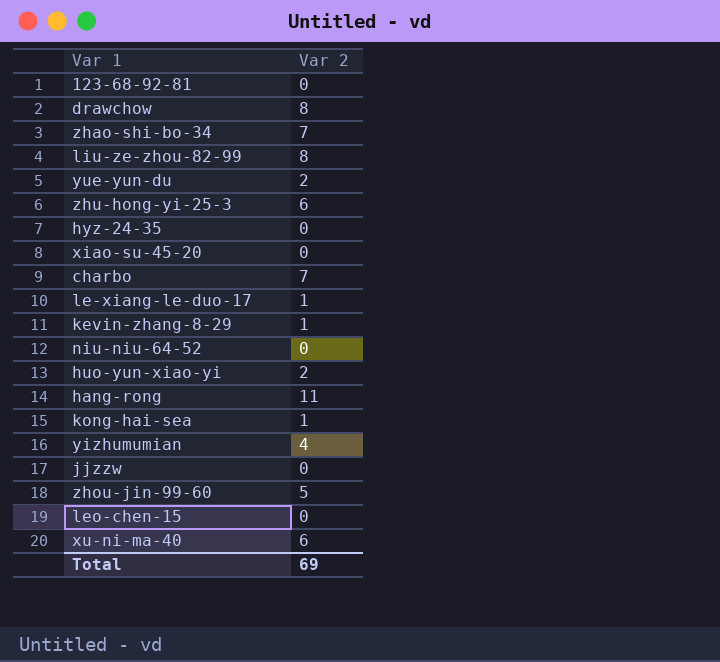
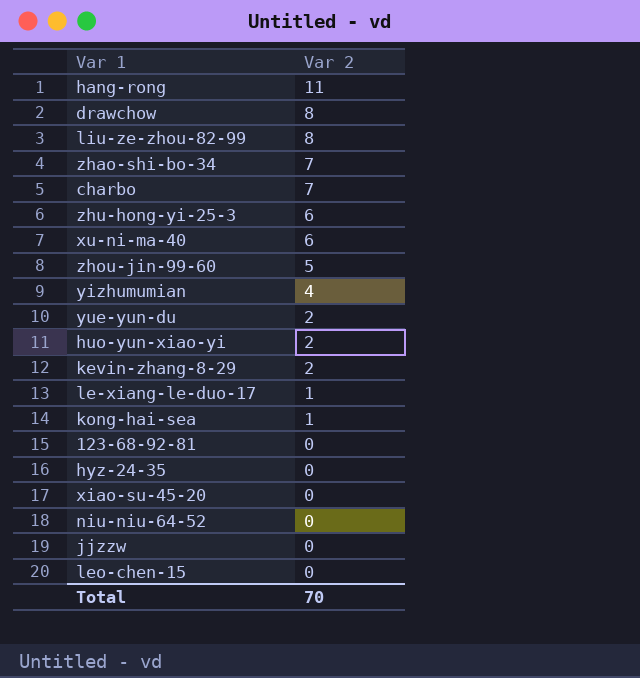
row order: none -> Var 2 descending
kevin-zhang-8-29 | Var 2: 1 -> 2
Total | Var 2: 69 -> 70

